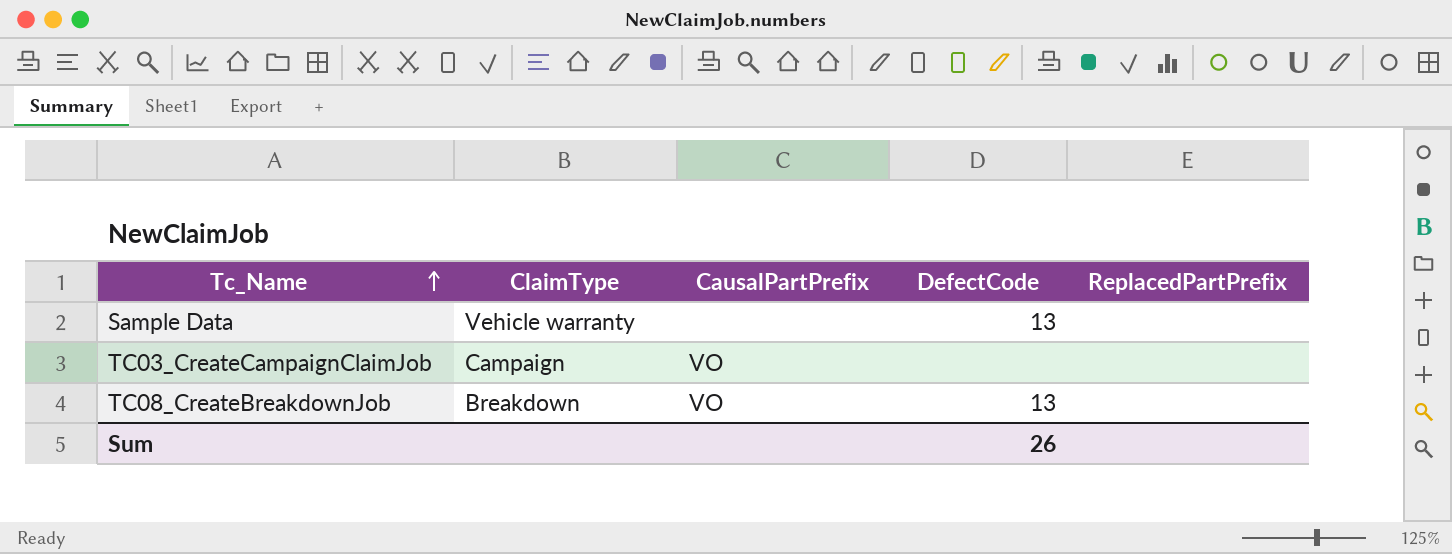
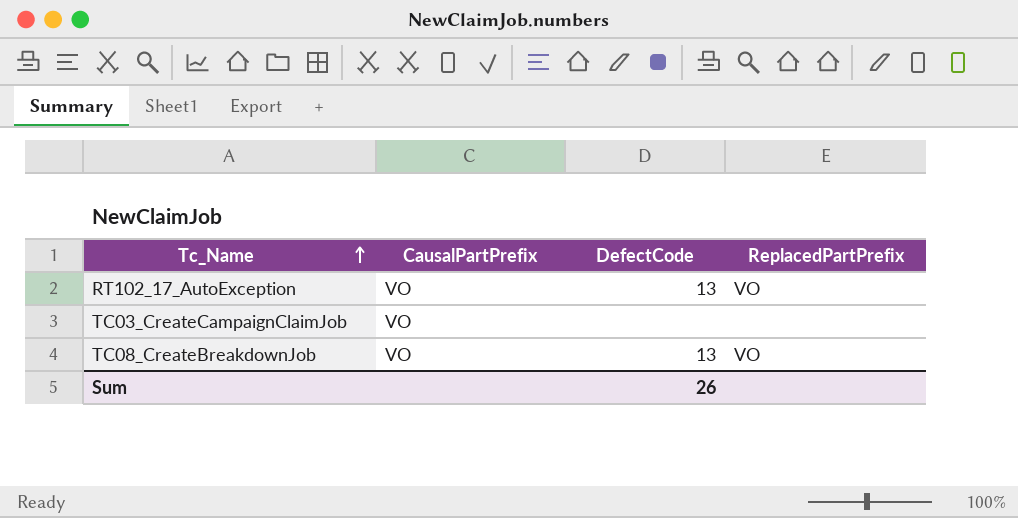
column ClaimType | position: 2 -> none
row Sample Data: Vehicle warranty | none | 13 | none -> none
row RT102_17_AutoException: none -> VO | 13 | VO
TC08_CreateBreakdownJob | ReplacedPartPrefix: none -> VO

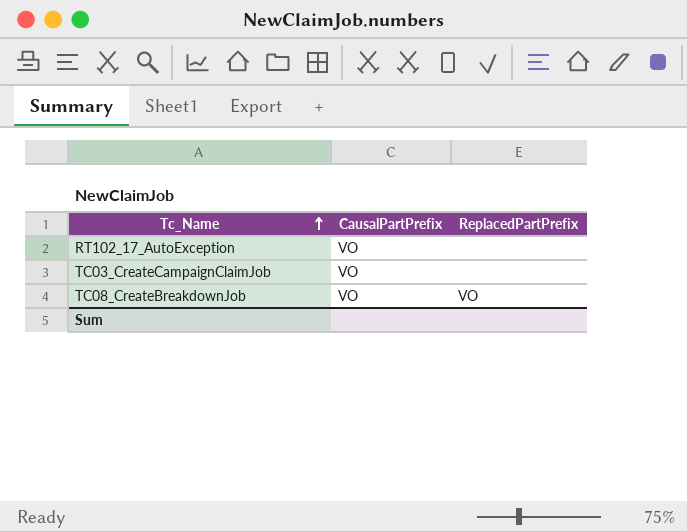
column DefectCode | position: 3 -> none
RT102_17_AutoException | ReplacedPartPrefix: VO -> none

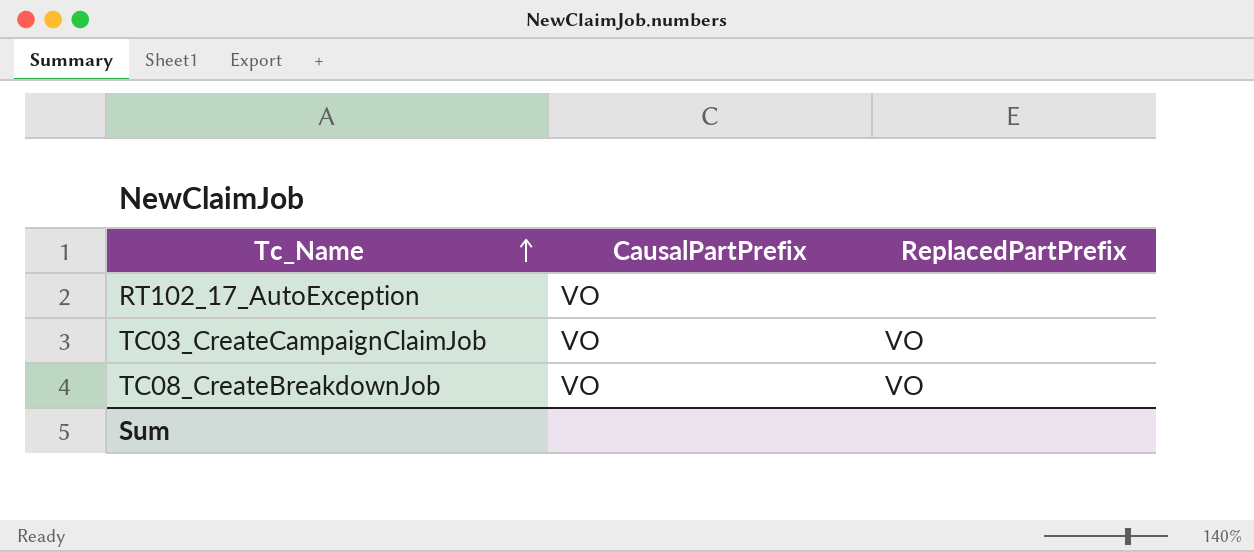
TC03_CreateCampaignClaimJob | ReplacedPartPrefix: none -> VO

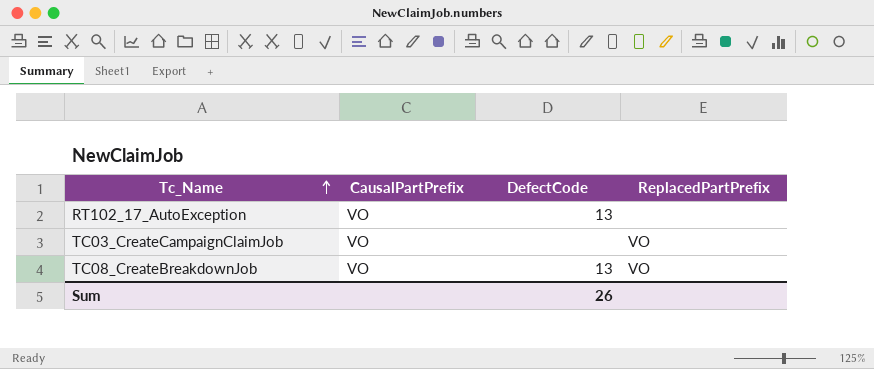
column DefectCode | position: none -> 3

